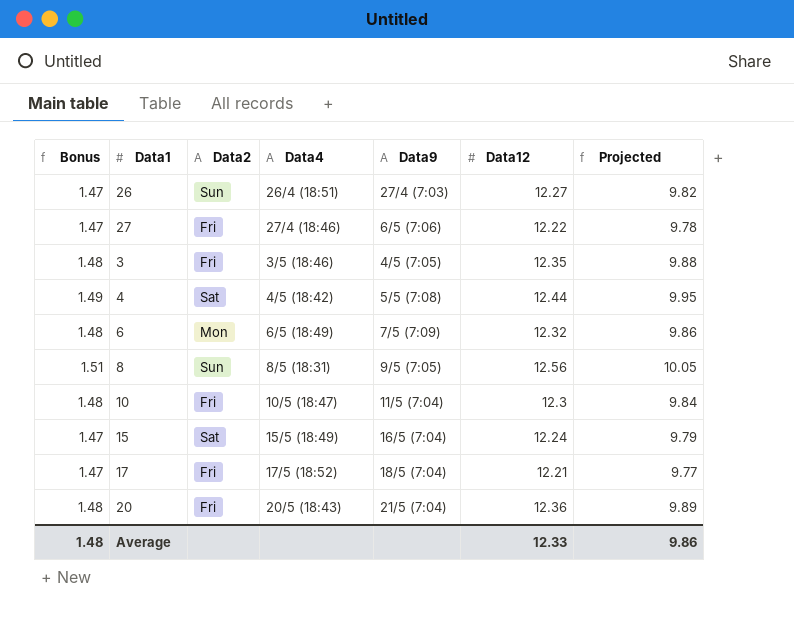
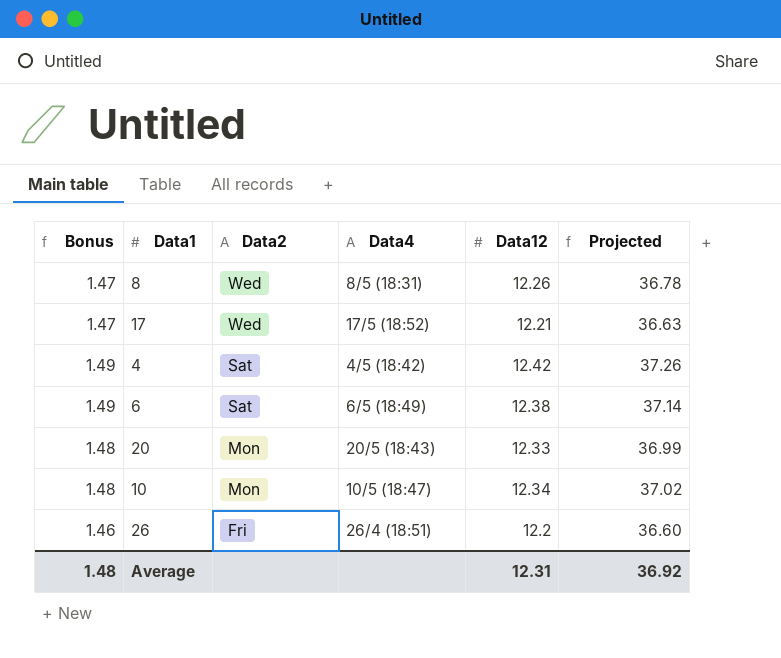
row order: none -> Data2 descending
column Data9 | position: 5 -> none
column Projected | formula: [Data12] * 0.8 -> [Data12] * 3
row 27: 1.47 | Fri | 27/4 (18:46) | 6/5 (7:06) | 12.22 | 9.78 -> none
row 3: 1.48 | Fri | 3/5 (18:46) | 4/5 (7:05) | 12.35 | 9.88 -> none
row 15: 1.47 | Sat | 15/5 (18:49) | 16/5 (7:04) | 12.24 | 9.79 -> none
8 | Bonus: 1.51 -> 1.47
8 | Data2: Sun -> Wed
8 | Data12: 12.56 -> 12.26
17 | Data2: Fri -> Wed
4 | Data12: 12.44 -> 12.42
6 | Bonus: 1.48 -> 1.49
6 | Data2: Mon -> Sat
6 | Data12: 12.32 -> 12.38
20 | Data2: Fri -> Mon
20 | Data12: 12.36 -> 12.33
10 | Data2: Fri -> Mon
10 | Data12: 12.3 -> 12.34
26 | Bonus: 1.47 -> 1.46
26 | Data2: Sun -> Fri
26 | Data12: 12.27 -> 12.2
Average | Data12: 12.33 -> 12.31
Average | Projected: 9.86 -> 36.92

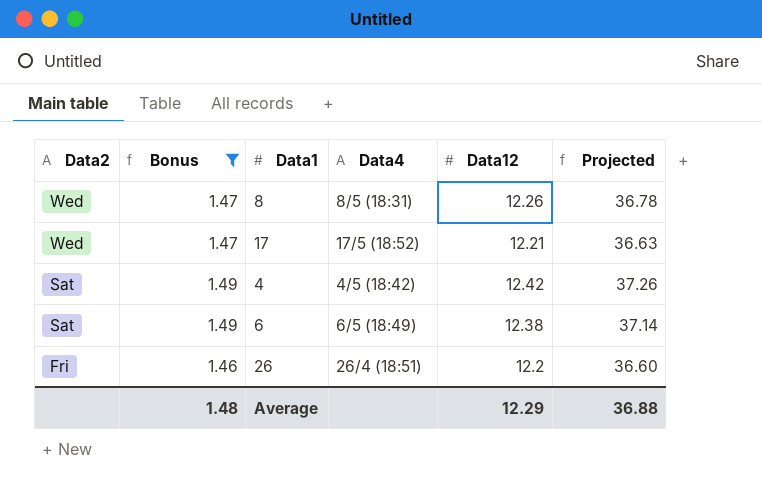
filter: none -> Bonus != 1.48
column Data2 | position: 3 -> 1
Average | Data12: 12.31 -> 12.29
Average | Projected: 36.92 -> 36.88

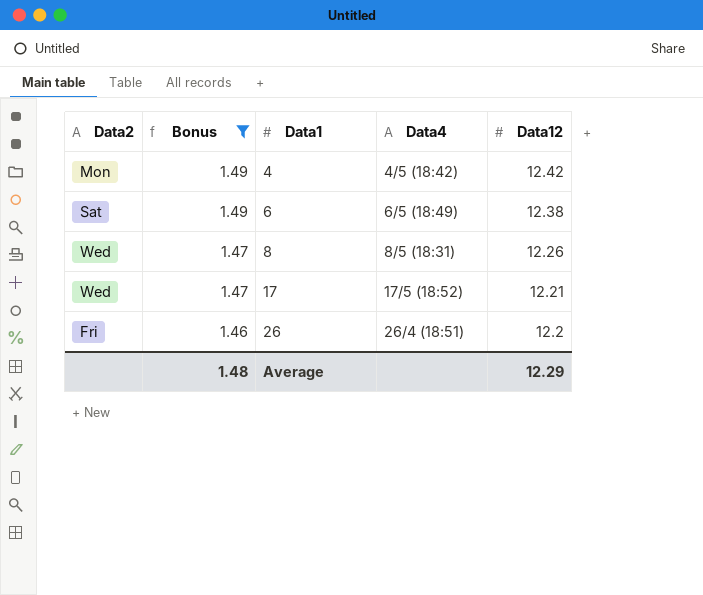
row order: Data2 descending -> Bonus descending
column Projected | formula: [Data12] * 3 -> none
4 | Data2: Sat -> Mon

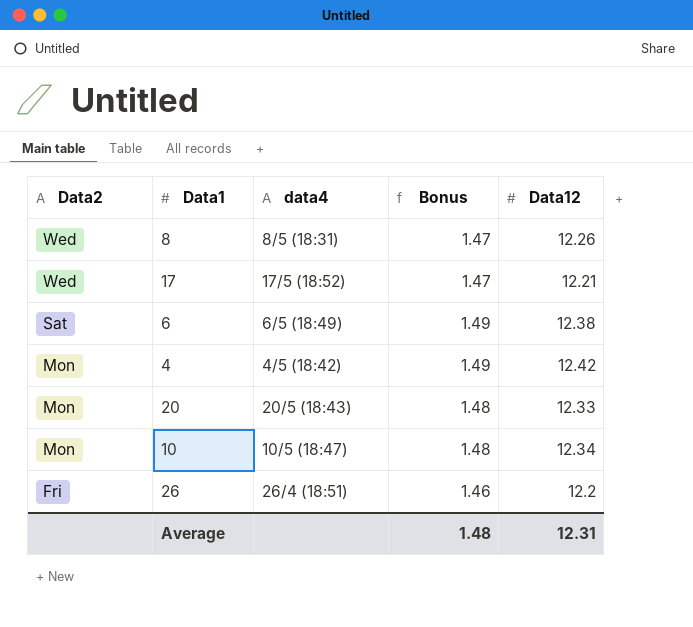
filter: Bonus != 1.48 -> none
row order: Bonus descending -> Data2 descending
column name: Data4 -> data4
column Bonus | position: 2 -> 4
Average | Data12: 12.29 -> 12.31

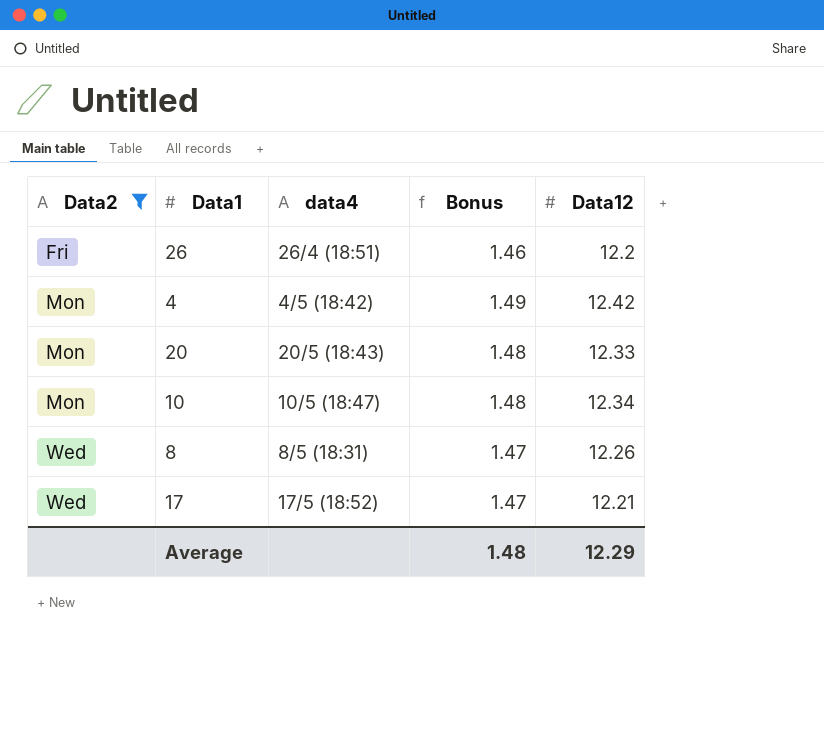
filter: none -> Data2 != Sat
row order: Data2 descending -> Data2 ascending
Average | Data12: 12.31 -> 12.29

